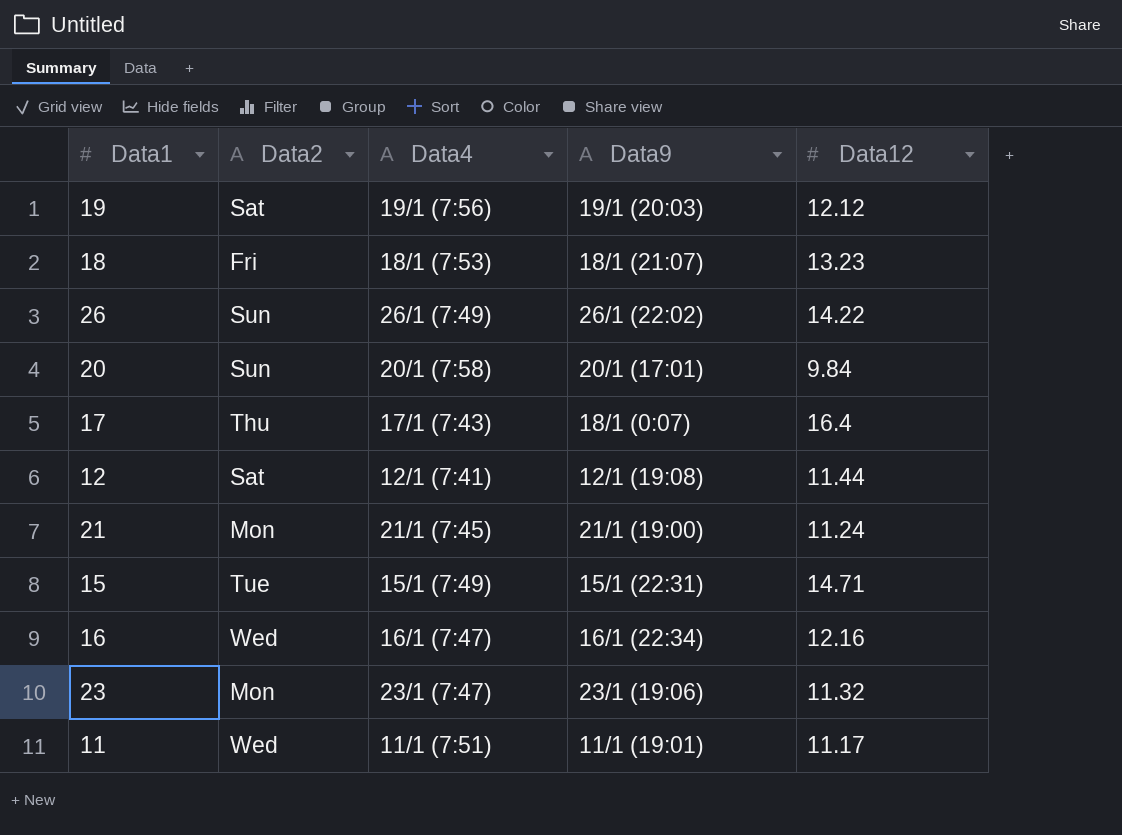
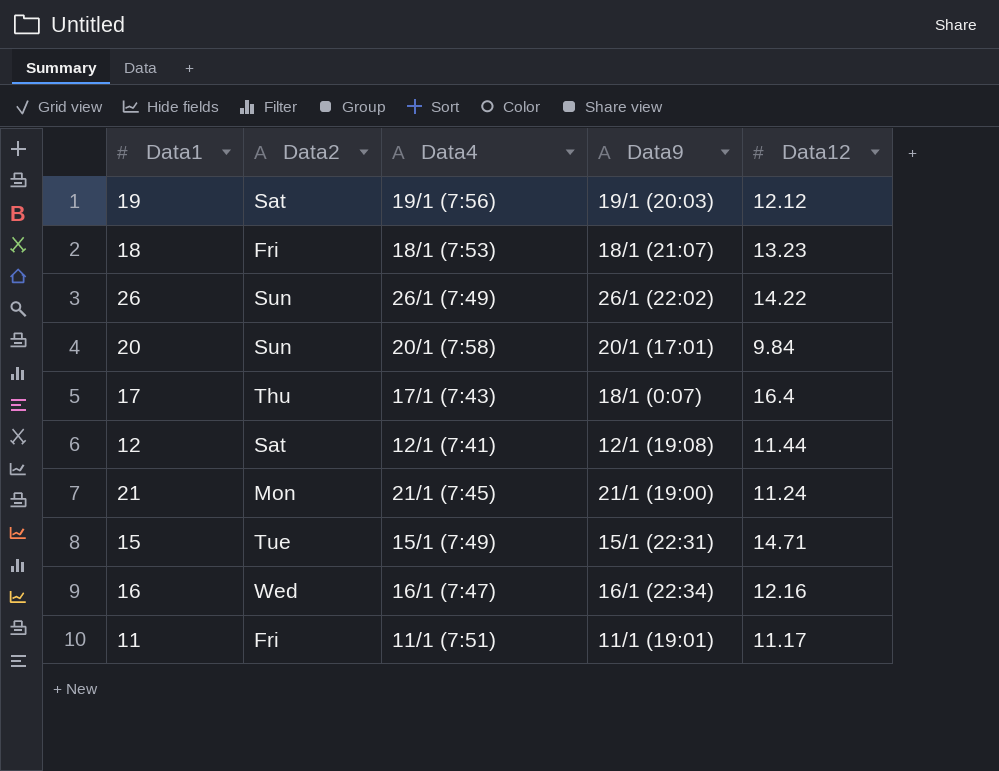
row 23: Mon | 23/1 (7:47) | 23/1 (19:06) | 11.32 -> none
11 | Data2: Wed -> Fri

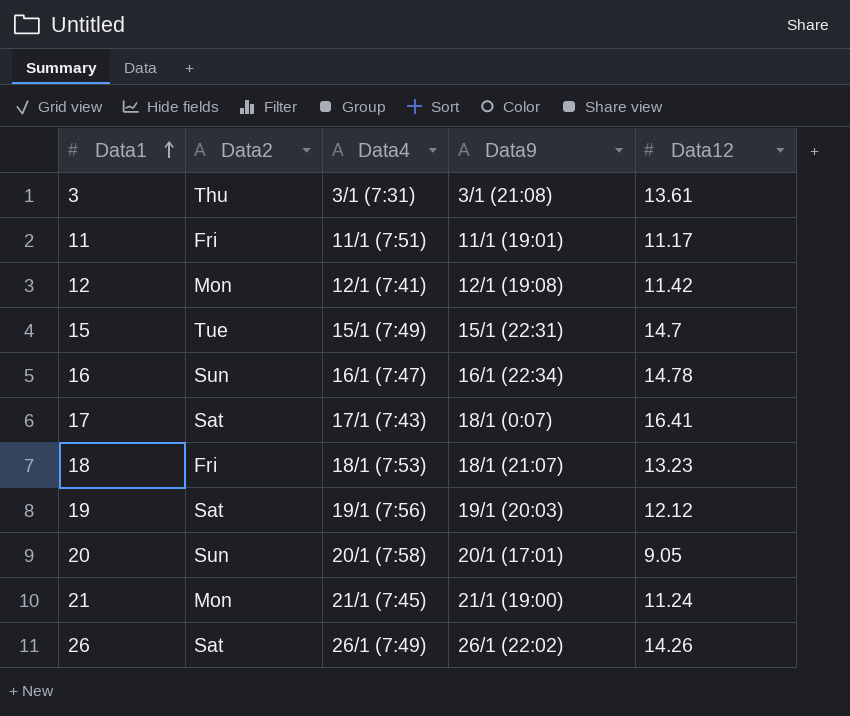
row order: none -> Data1 ascending
row 3: none -> Thu | 3/1 (7:31) | 3/1 (21:08) | 13.61
12 | Data2: Sat -> Mon
12 | Data12: 11.44 -> 11.42
15 | Data12: 14.71 -> 14.7
16 | Data2: Wed -> Sun
16 | Data12: 12.16 -> 14.78
17 | Data2: Thu -> Sat
17 | Data12: 16.4 -> 16.41
20 | Data12: 9.84 -> 9.05
26 | Data2: Sun -> Sat
26 | Data12: 14.22 -> 14.26

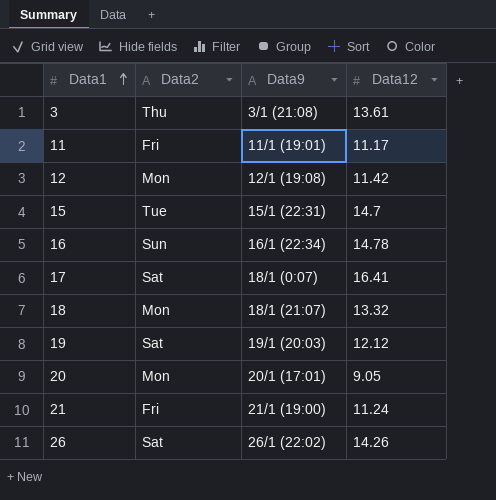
column Data4 | position: 3 -> none
18 | Data2: Fri -> Mon
18 | Data12: 13.23 -> 13.32
20 | Data2: Sun -> Mon
21 | Data2: Mon -> Fri

